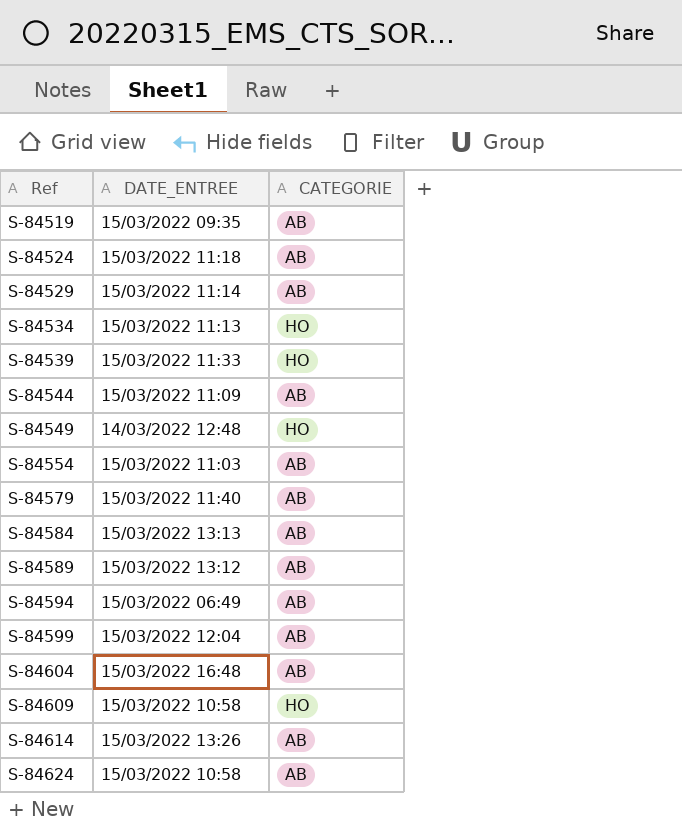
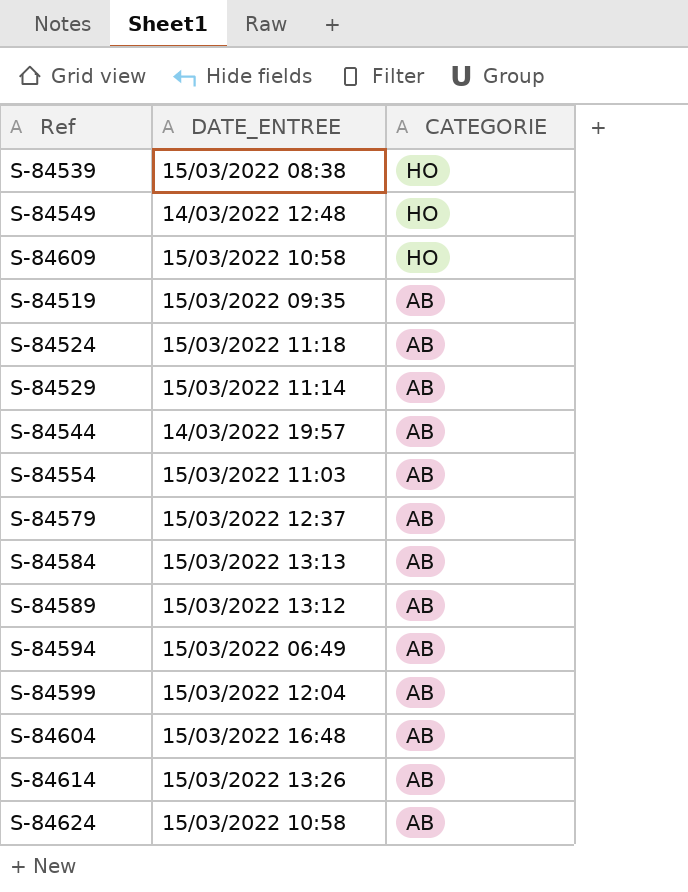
row order: Ref ascending -> CATEGORIE descending
row S-84534: 15/03/2022 11:13 | HO -> none
S-84539 | DATE_ENTREE: 15/03/2022 11:33 -> 15/03/2022 08:38
S-84544 | DATE_ENTREE: 15/03/2022 11:09 -> 14/03/2022 19:57
S-84579 | DATE_ENTREE: 15/03/2022 11:40 -> 15/03/2022 12:37

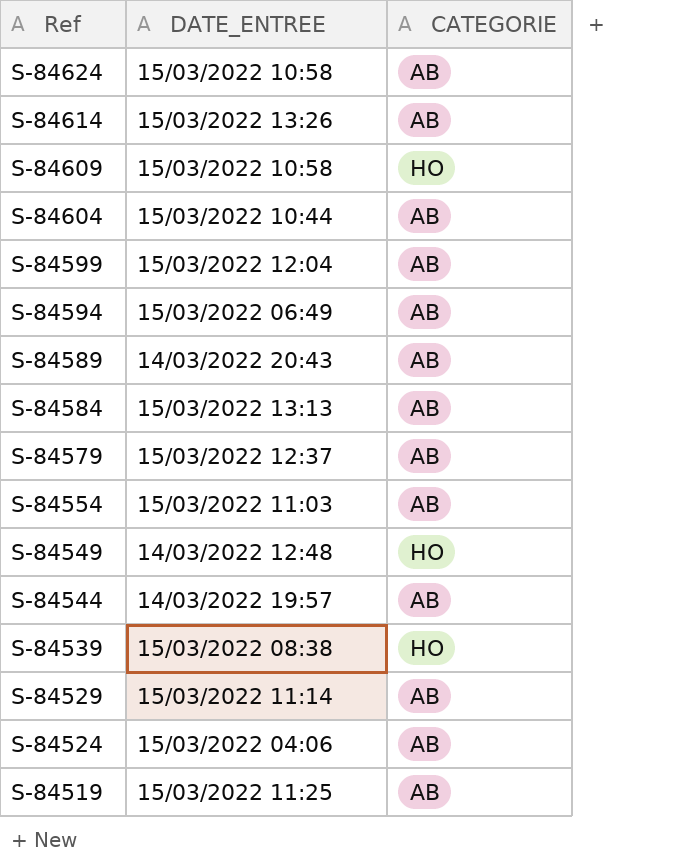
row order: CATEGORIE descending -> Ref descending
S-84604 | DATE_ENTREE: 15/03/2022 16:48 -> 15/03/2022 10:44
S-84589 | DATE_ENTREE: 15/03/2022 13:12 -> 14/03/2022 20:43
S-84524 | DATE_ENTREE: 15/03/2022 11:18 -> 15/03/2022 04:06
S-84519 | DATE_ENTREE: 15/03/2022 09:35 -> 15/03/2022 11:25

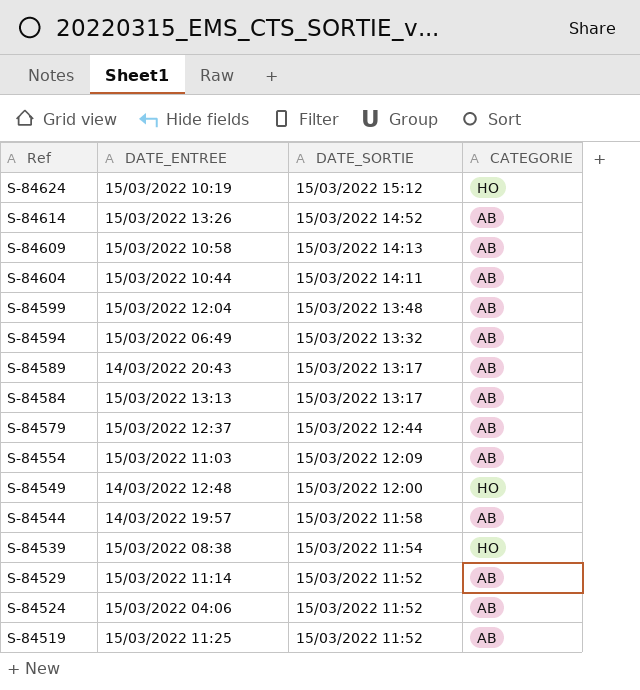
column DATE_SORTIE | position: none -> 3
S-84624 | DATE_ENTREE: 15/03/2022 10:58 -> 15/03/2022 10:19
S-84624 | CATEGORIE: AB -> HO
S-84609 | CATEGORIE: HO -> AB

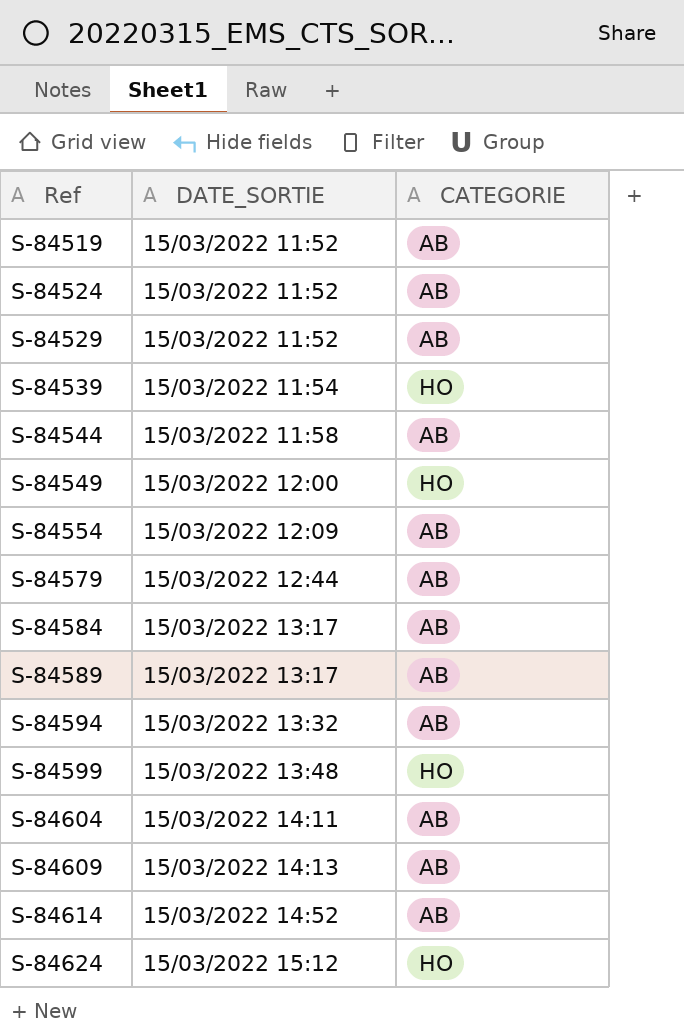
row order: Ref descending -> Ref ascending
column DATE_ENTREE | position: 2 -> none
S-84599 | CATEGORIE: AB -> HO

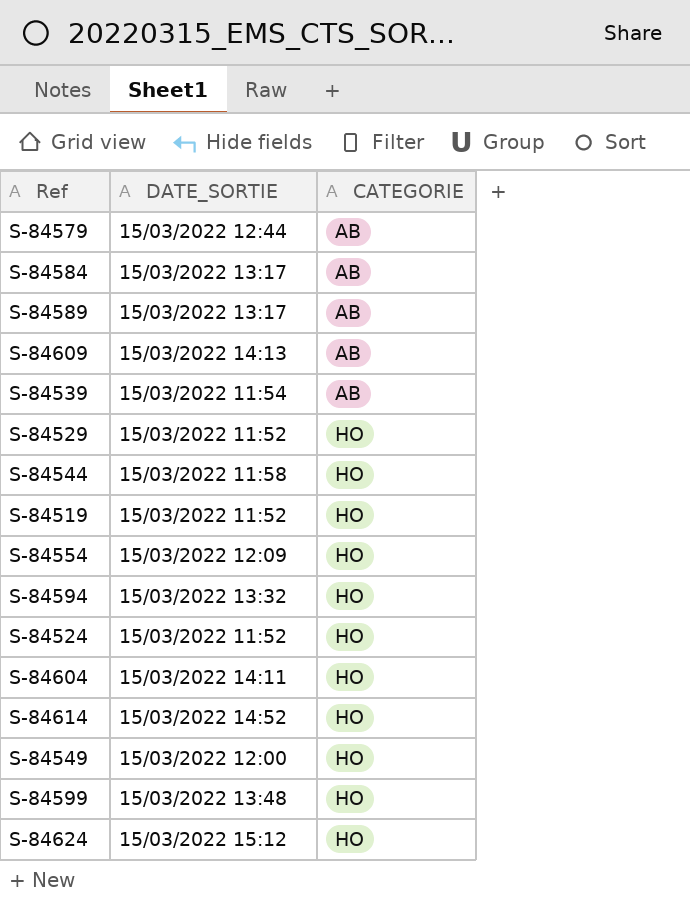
row order: Ref ascending -> CATEGORIE ascending
S-84539 | CATEGORIE: HO -> AB
S-84529 | CATEGORIE: AB -> HO
S-84544 | CATEGORIE: AB -> HO
S-84519 | CATEGORIE: AB -> HO
S-84554 | CATEGORIE: AB -> HO
S-84594 | CATEGORIE: AB -> HO
S-84524 | CATEGORIE: AB -> HO
S-84604 | CATEGORIE: AB -> HO
S-84614 | CATEGORIE: AB -> HO

